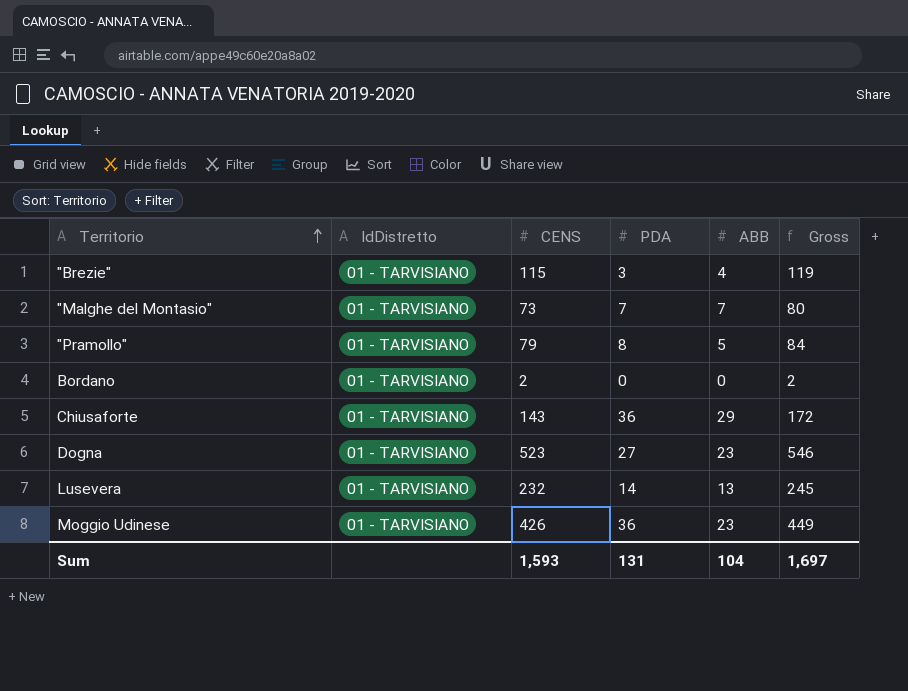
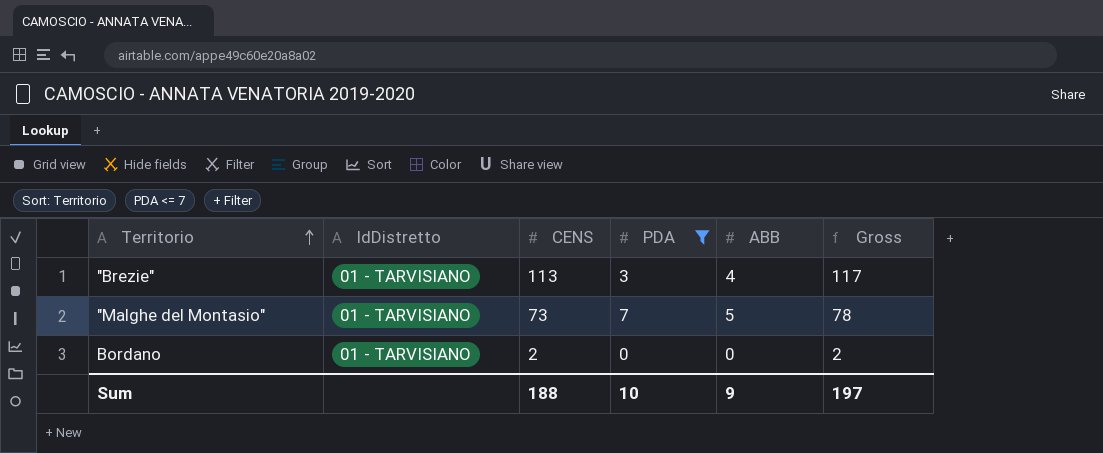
filter: none -> PDA <= 7
"Brezie" | CENS: 115 -> 113
"Brezie" | Gross: 119 -> 117
"Malghe del Montasio" | ABB: 7 -> 5
"Malghe del Montasio" | Gross: 80 -> 78
Sum | CENS: 1,593 -> 188
Sum | PDA: 131 -> 10
Sum | ABB: 104 -> 9
Sum | Gross: 1,697 -> 197

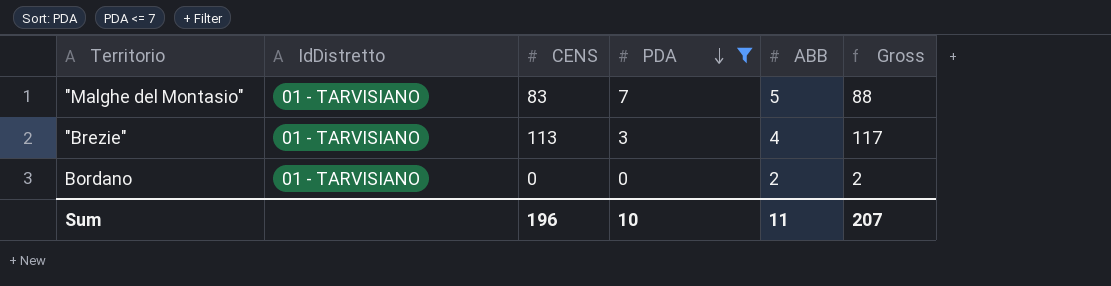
row order: Territorio ascending -> PDA descending
"Malghe del Montasio" | CENS: 73 -> 83
"Malghe del Montasio" | Gross: 78 -> 88
Bordano | CENS: 2 -> 0
Bordano | ABB: 0 -> 2
Sum | CENS: 188 -> 196
Sum | ABB: 9 -> 11
Sum | Gross: 197 -> 207

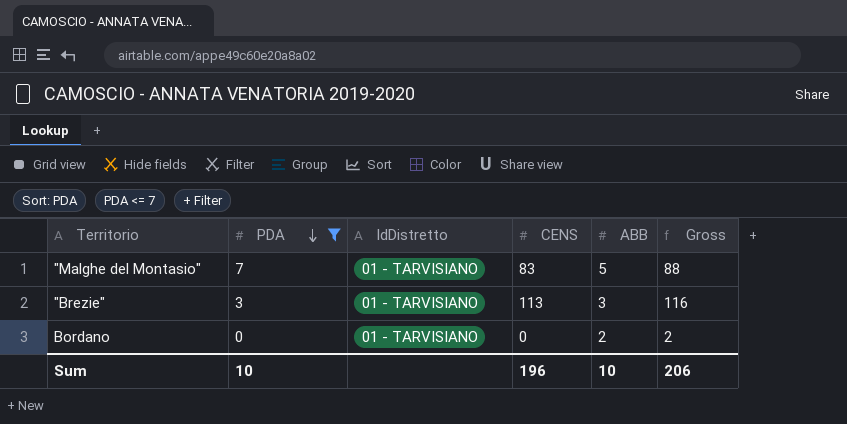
column PDA | position: 4 -> 2
"Brezie" | ABB: 4 -> 3
"Brezie" | Gross: 117 -> 116
Sum | ABB: 11 -> 10
Sum | Gross: 207 -> 206

